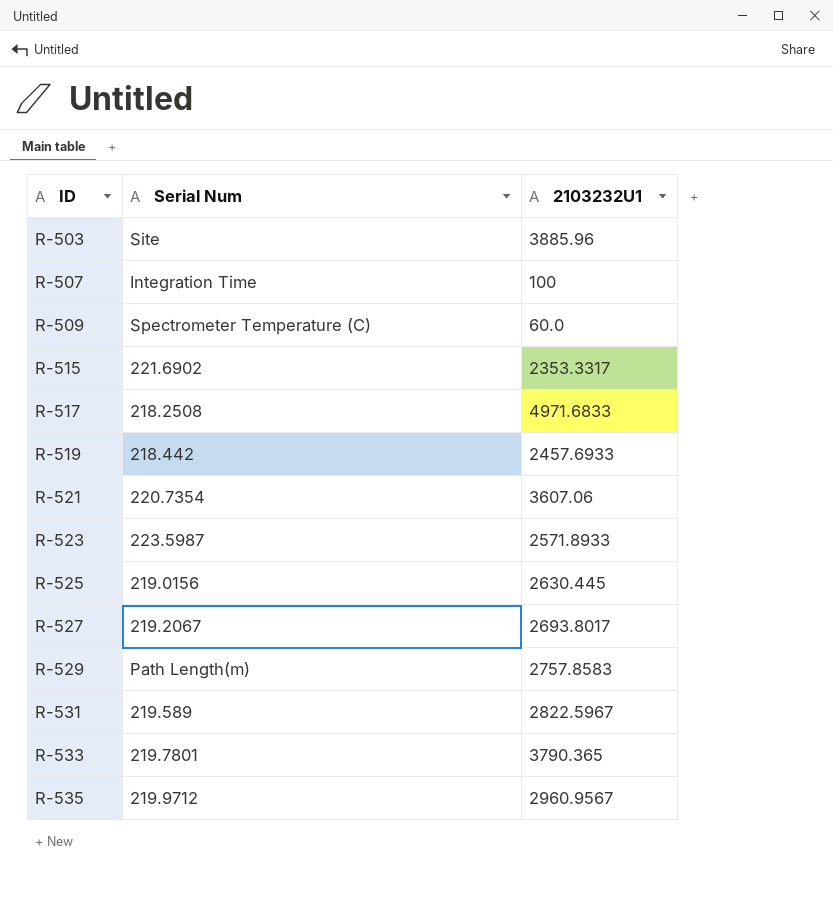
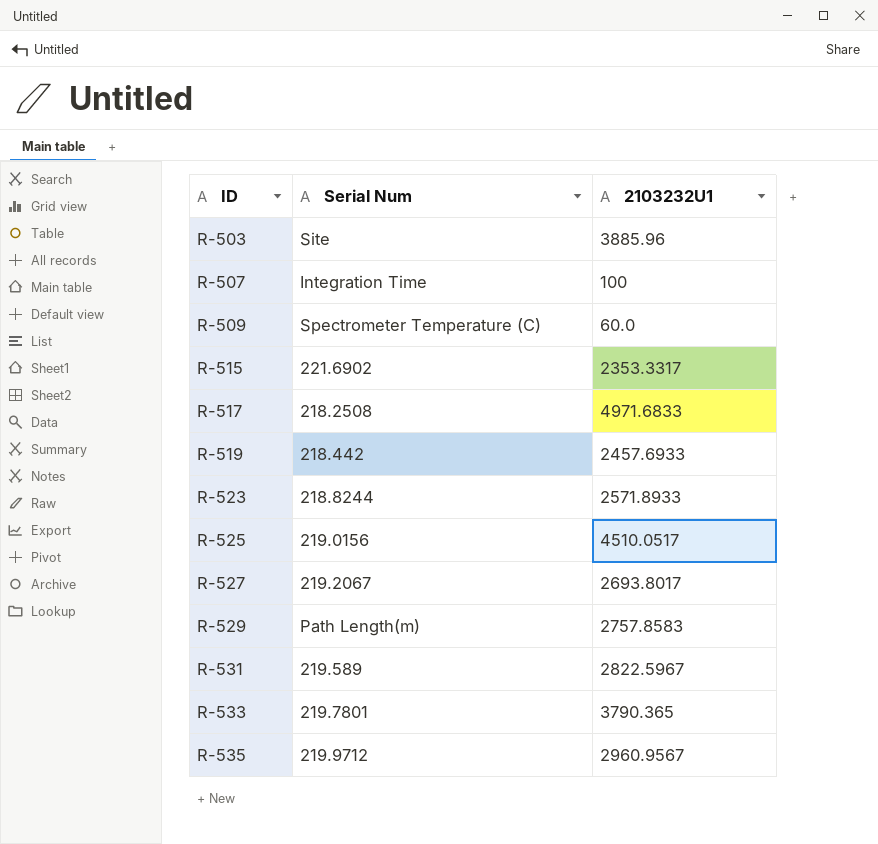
row R-521: 220.7354 | 3607.06 -> none
R-523 | Serial Num: 223.5987 -> 218.8244
R-525 | 2103232U1: 2630.445 -> 4510.0517

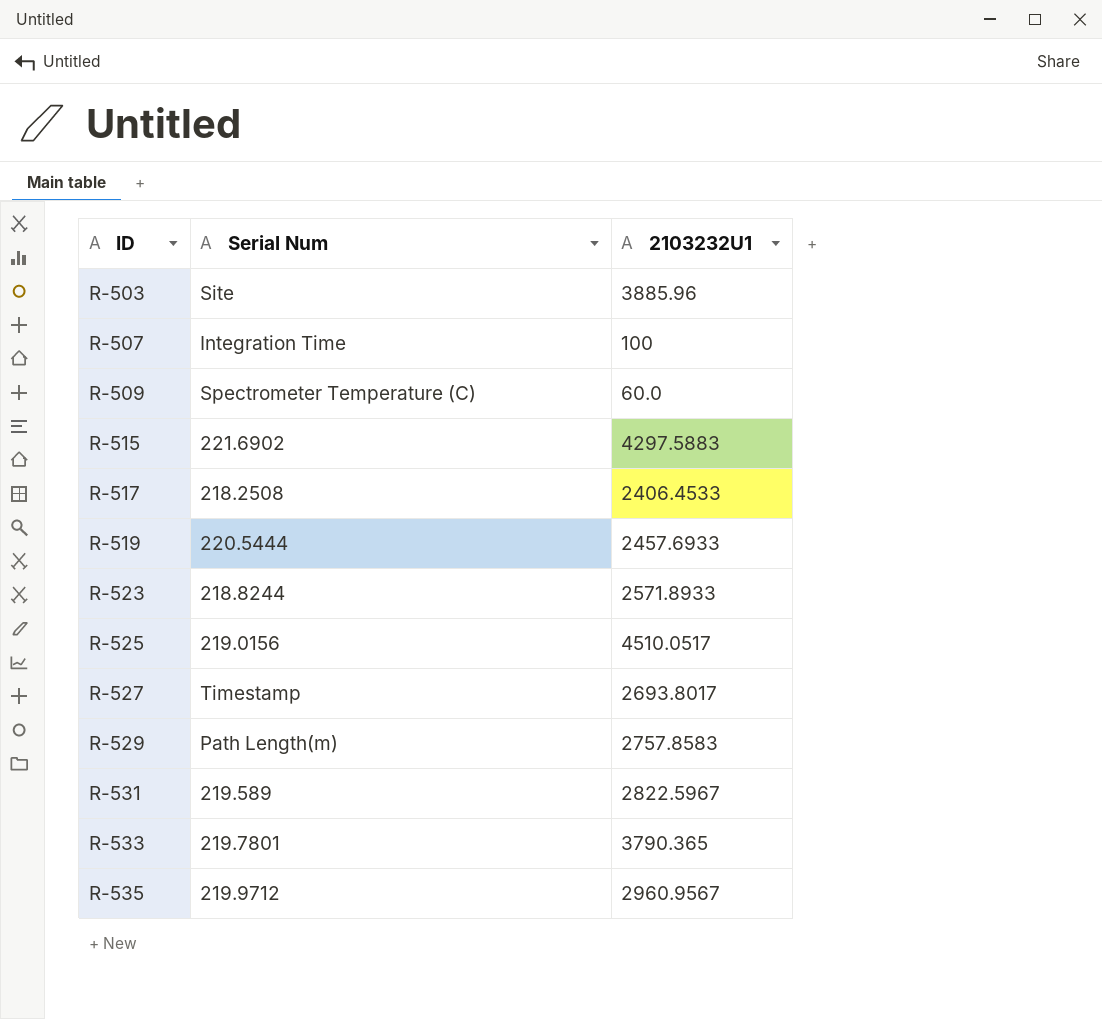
R-515 | 2103232U1: 2353.3317 -> 4297.5883
R-517 | 2103232U1: 4971.6833 -> 2406.4533
R-519 | Serial Num: 218.442 -> 220.5444
R-527 | Serial Num: 219.2067 -> Timestamp

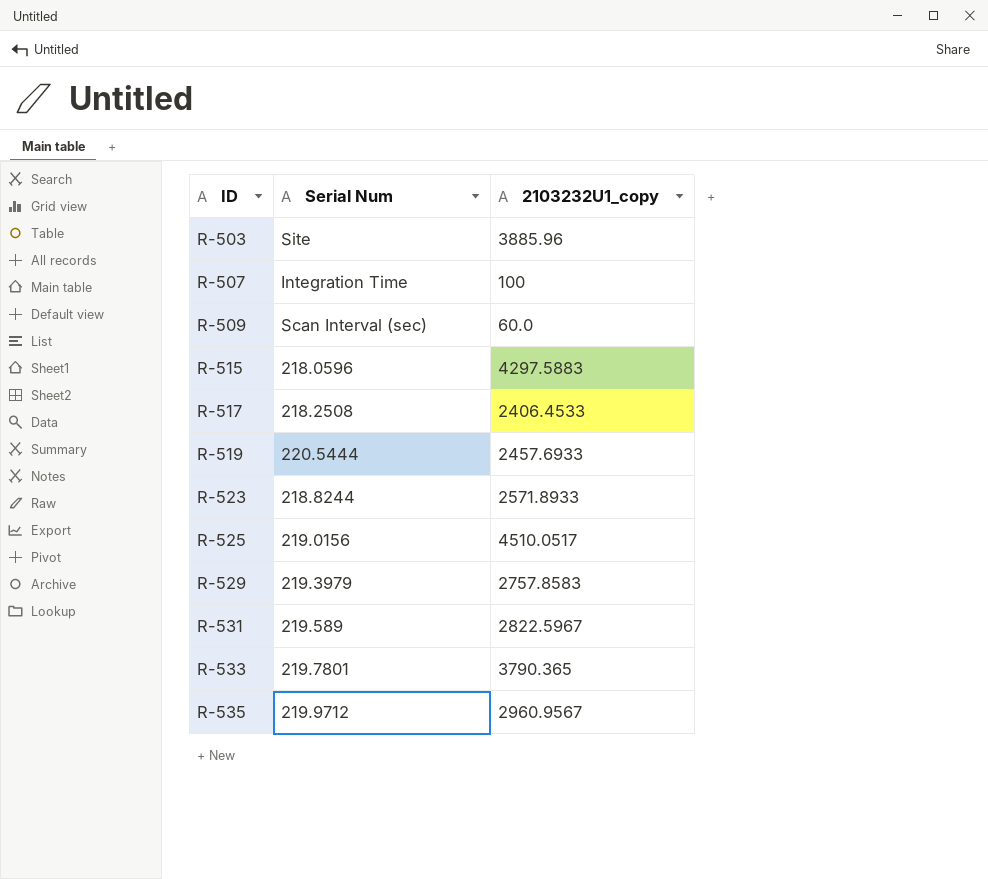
column name: 2103232U1 -> 2103232U1_copy
row R-527: Timestamp | 2693.8017 -> none
R-509 | Serial Num: Spectrometer Temperature (C) -> Scan Interval (sec)
R-515 | Serial Num: 221.6902 -> 218.0596
R-529 | Serial Num: Path Length(m) -> 219.3979

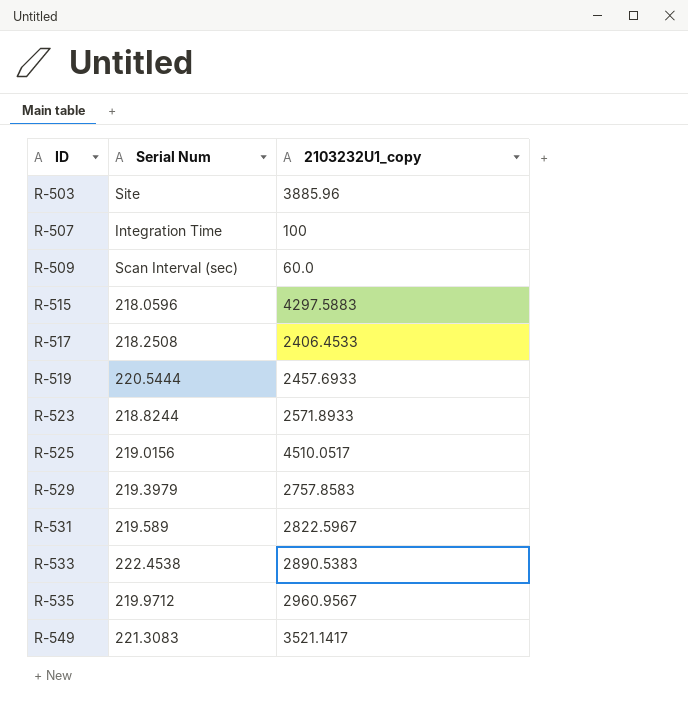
R-533 | Serial Num: 219.7801 -> 222.4538
R-533 | 2103232U1_copy: 3790.365 -> 2890.5383
row R-549: none -> 221.3083 | 3521.1417

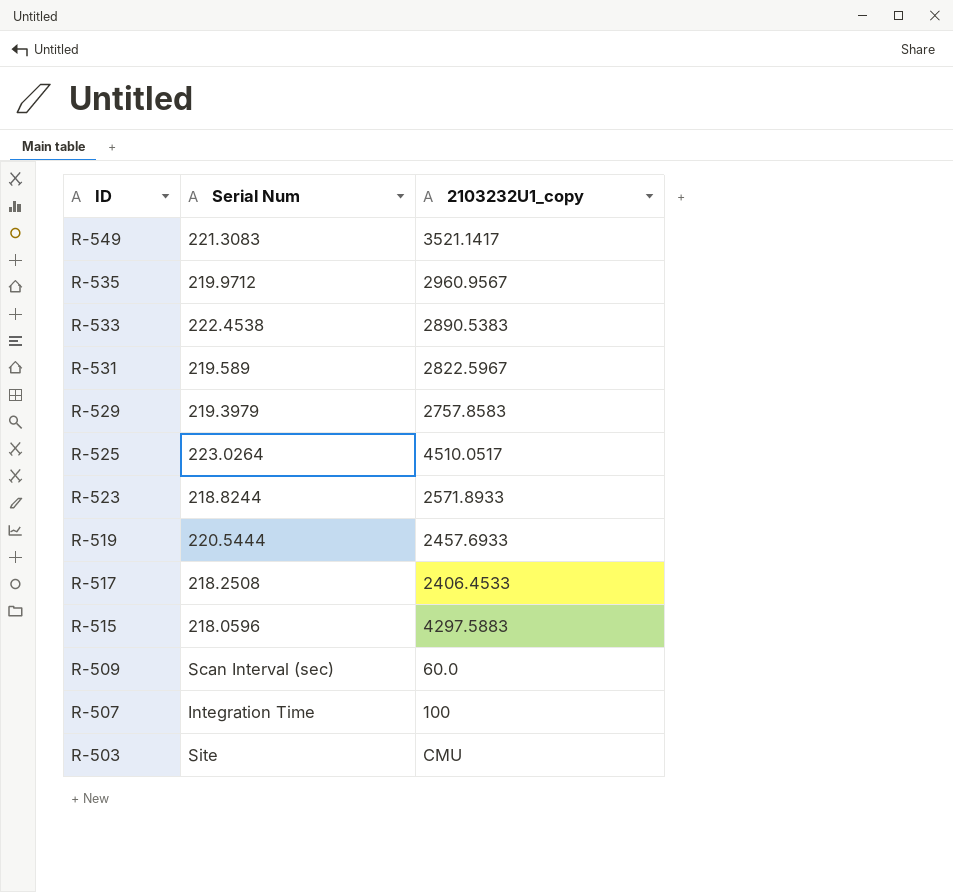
row order: ID ascending -> ID descending
R-525 | Serial Num: 219.0156 -> 223.0264
R-503 | 2103232U1_copy: 3885.96 -> CMU

